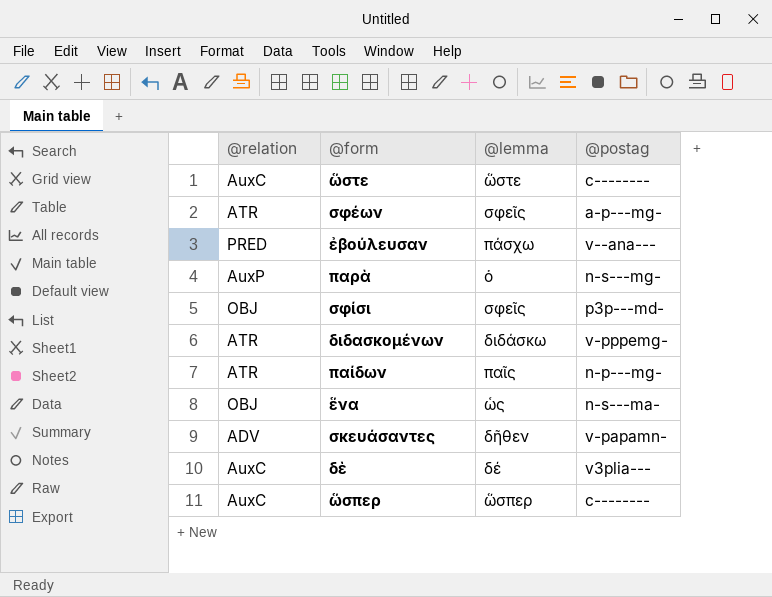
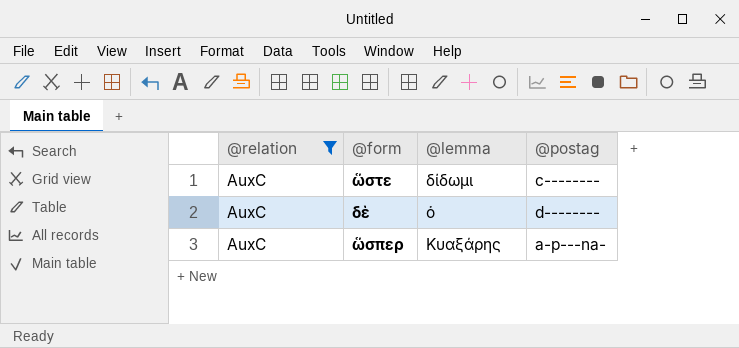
filter: none -> @relation = AuxC
ὥστε | @lemma: ὥστε -> δίδωμι
δὲ | @lemma: δέ -> ὁ
δὲ | @postag: v3plia--- -> d--------
ὥσπερ | @lemma: ὥσπερ -> Κυαξάρης
ὥσπερ | @postag: c-------- -> a-p---na-

